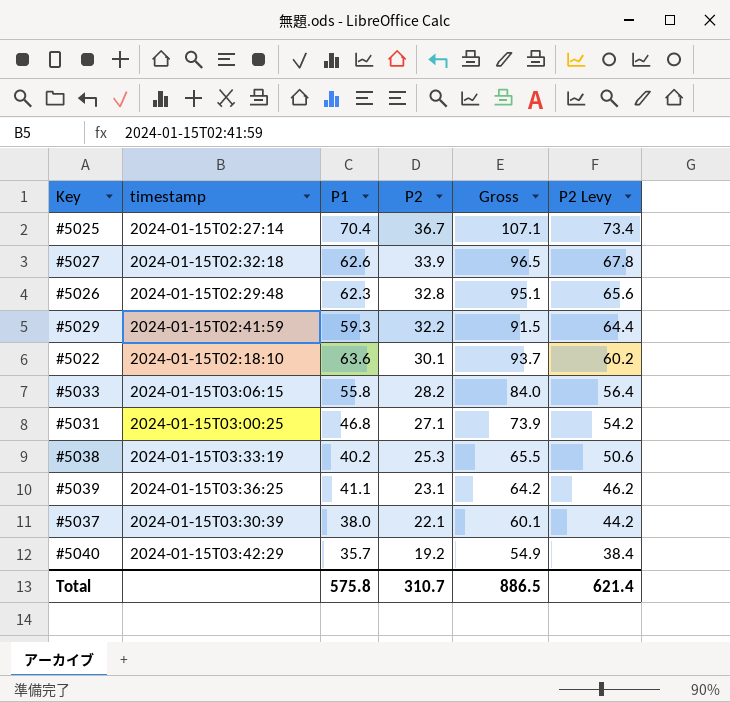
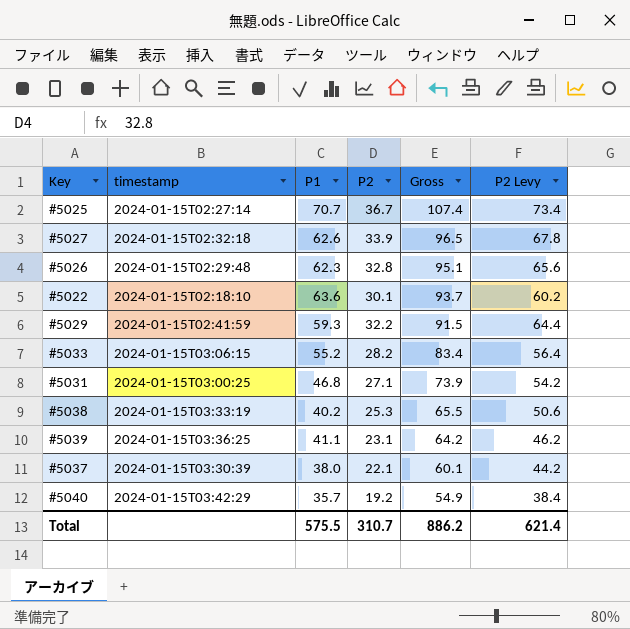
row order: P2 descending -> Gross descending
#5025 | P1: 70.4 -> 70.7
#5025 | Gross: 107.1 -> 107.4
#5033 | P1: 55.8 -> 55.2
#5033 | Gross: 84.0 -> 83.4
Total | P1: 575.8 -> 575.5
Total | Gross: 886.5 -> 886.2

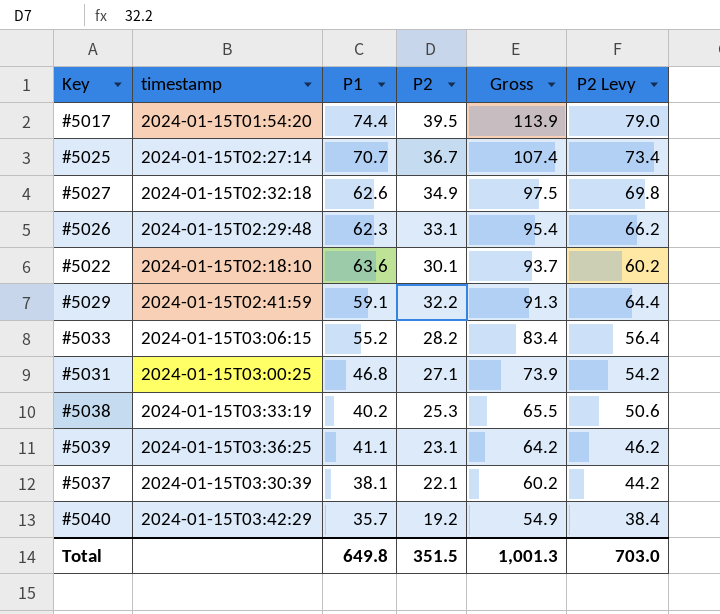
row #5017: none -> 2024-01-15T01:54:20 | 74.4 | 39.5 | 113.9 | 79.0
#5027 | P2: 33.9 -> 34.9
#5027 | Gross: 96.5 -> 97.5
#5027 | P2 Levy: 67.8 -> 69.8
#5026 | P2: 32.8 -> 33.1
#5026 | Gross: 95.1 -> 95.4
#5026 | P2 Levy: 65.6 -> 66.2
#5029 | P1: 59.3 -> 59.1
#5029 | Gross: 91.5 -> 91.3
#5037 | P1: 38.0 -> 38.1
#5037 | Gross: 60.1 -> 60.2
Total | P1: 575.5 -> 649.8
Total | P2: 310.7 -> 351.5
Total | Gross: 886.2 -> 1,001.3
Total | P2 Levy: 621.4 -> 703.0

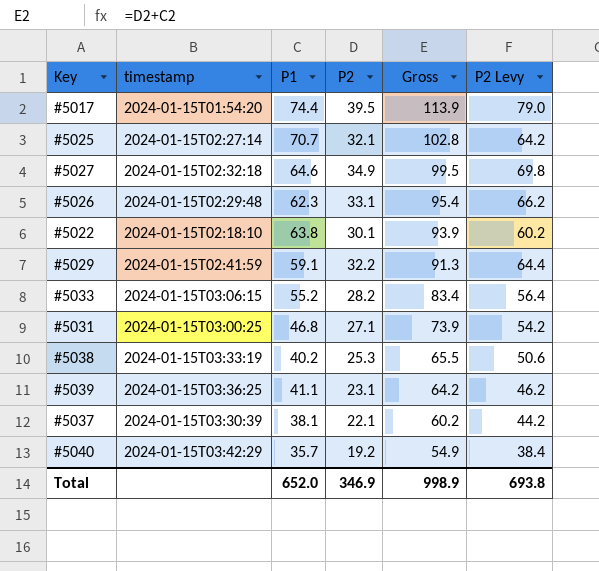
#5025 | P2: 36.7 -> 32.1
#5025 | Gross: 107.4 -> 102.8
#5025 | P2 Levy: 73.4 -> 64.2
#5027 | P1: 62.6 -> 64.6
#5027 | Gross: 97.5 -> 99.5
#5022 | P1: 63.6 -> 63.8
#5022 | Gross: 93.7 -> 93.9
Total | P1: 649.8 -> 652.0
Total | P2: 351.5 -> 346.9
Total | Gross: 1,001.3 -> 998.9
Total | P2 Levy: 703.0 -> 693.8

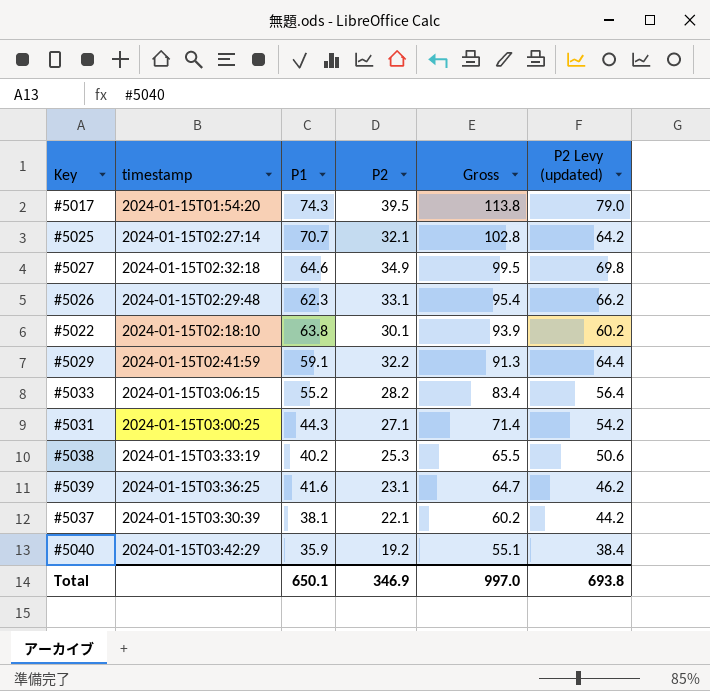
column name: P2 Levy -> P2 Levy (updated)
#5017 | P1: 74.4 -> 74.3
#5017 | Gross: 113.9 -> 113.8
#5031 | P1: 46.8 -> 44.3
#5031 | Gross: 73.9 -> 71.4
#5039 | P1: 41.1 -> 41.6
#5039 | Gross: 64.2 -> 64.7
#5040 | P1: 35.7 -> 35.9
#5040 | Gross: 54.9 -> 55.1
Total | P1: 652.0 -> 650.1
Total | Gross: 998.9 -> 997.0

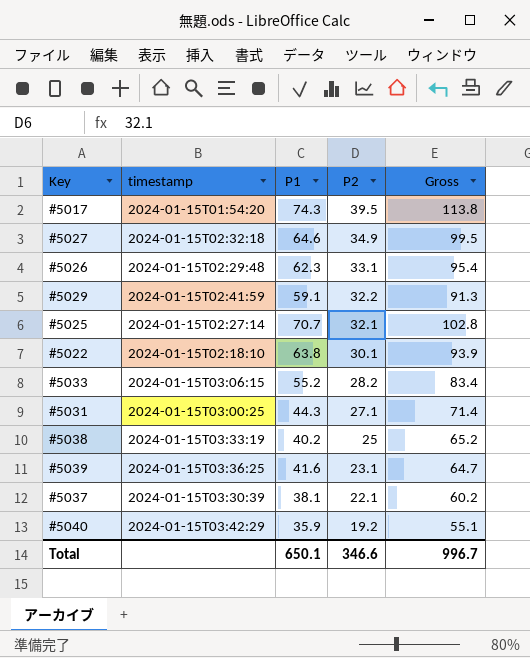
row order: Gross descending -> P2 descending
column P2 Levy (updated) | formula: [P2] * 2 -> none
#5038 | P2: 25.3 -> 25
#5038 | Gross: 65.5 -> 65.2
Total | P2: 346.9 -> 346.6
Total | Gross: 997.0 -> 996.7

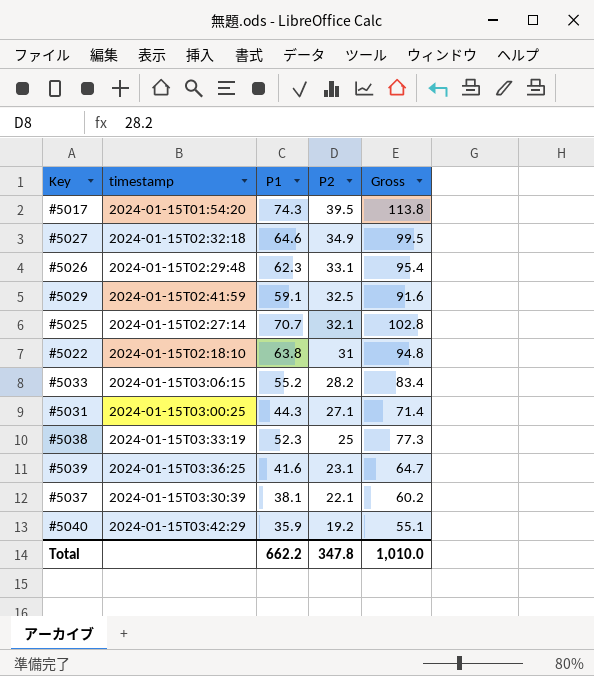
#5029 | P2: 32.2 -> 32.5
#5029 | Gross: 91.3 -> 91.6
#5022 | P2: 30.1 -> 31
#5022 | Gross: 93.9 -> 94.8
#5038 | P1: 40.2 -> 52.3
#5038 | Gross: 65.2 -> 77.3
Total | P1: 650.1 -> 662.2
Total | P2: 346.6 -> 347.8
Total | Gross: 996.7 -> 1,010.0

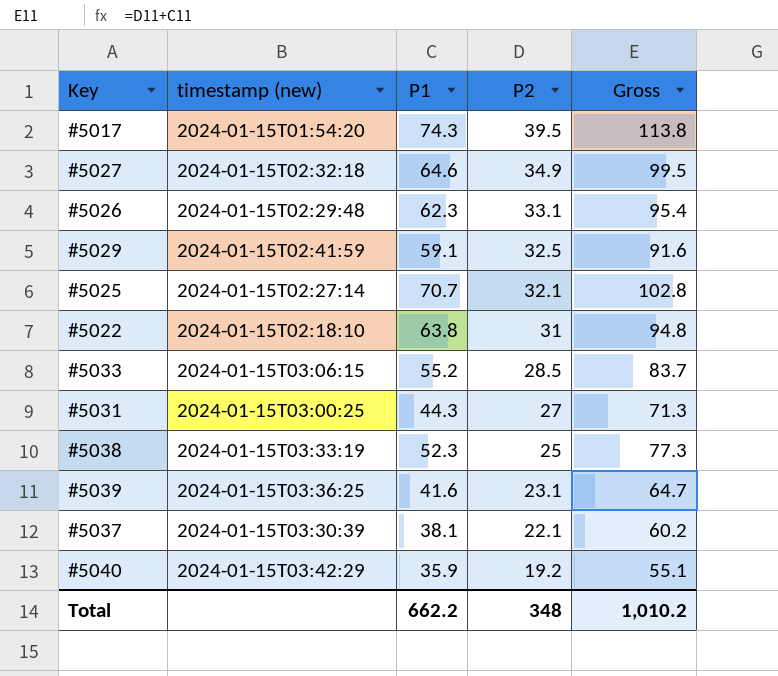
column name: timestamp -> timestamp (new)
#5033 | P2: 28.2 -> 28.5
#5033 | Gross: 83.4 -> 83.7
#5031 | P2: 27.1 -> 27
#5031 | Gross: 71.4 -> 71.3
Total | P2: 347.8 -> 348
Total | Gross: 1,010.0 -> 1,010.2

